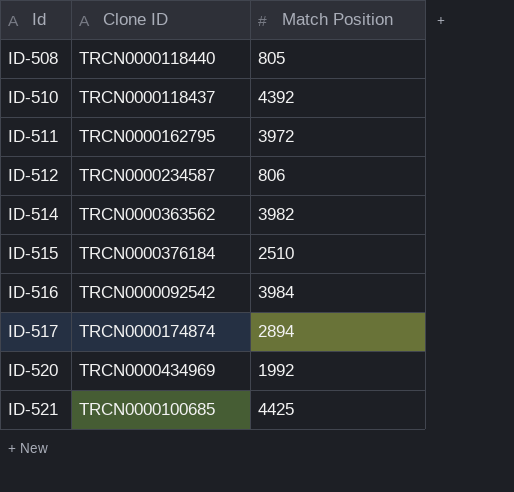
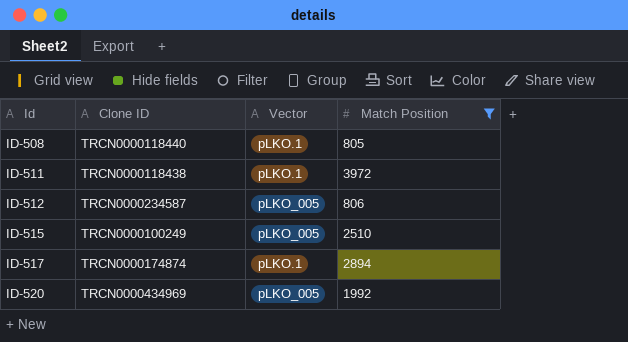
filter: none -> Match Position <= 3972
column Vector | position: none -> 3
ID-511 | Clone ID: TRCN0000162795 -> TRCN0000118438
ID-515 | Clone ID: TRCN0000376184 -> TRCN0000100249

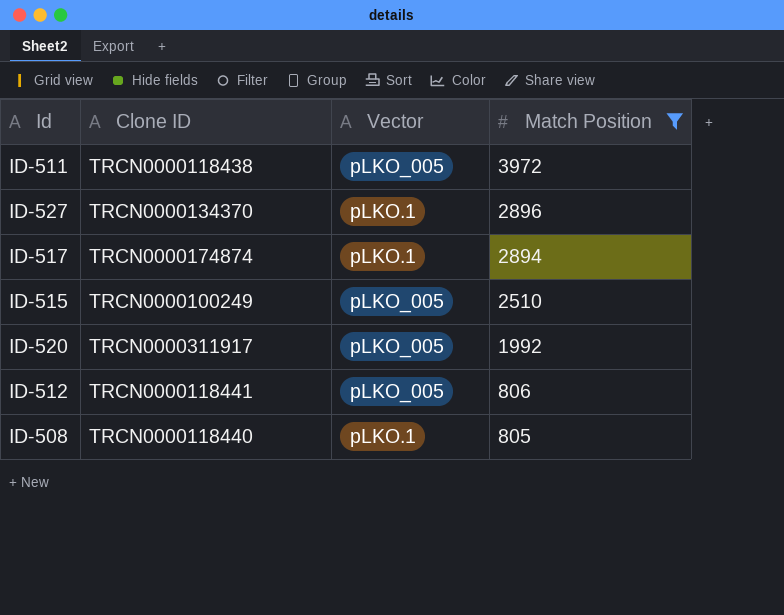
row order: Id ascending -> Match Position descending
ID-511 | Vector: pLKO.1 -> pLKO_005
row ID-527: none -> TRCN0000134370 | pLKO.1 | 2896
ID-520 | Clone ID: TRCN0000434969 -> TRCN0000311917
ID-512 | Clone ID: TRCN0000234587 -> TRCN0000118441

